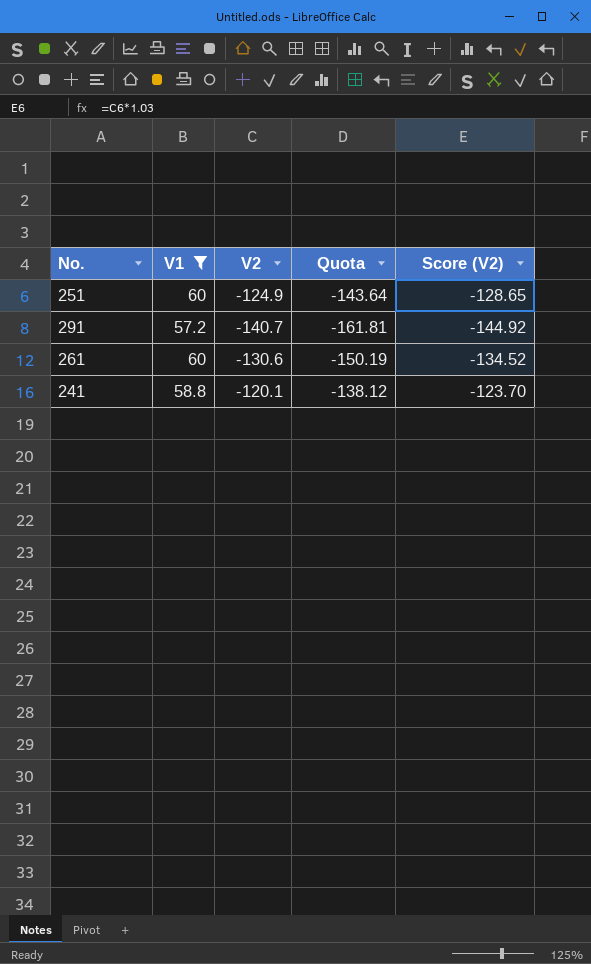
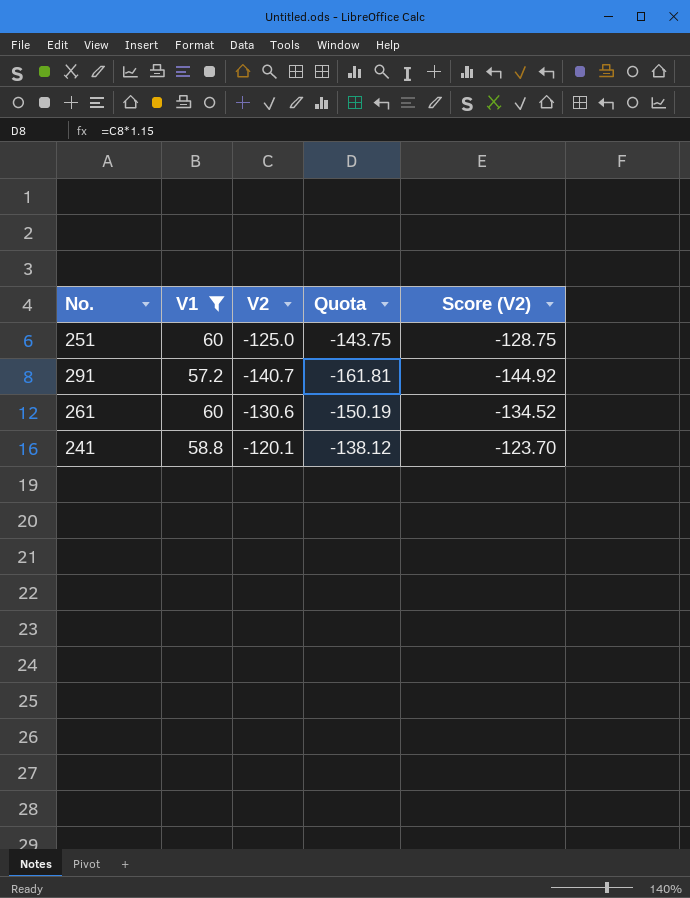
251 | V2: -124.9 -> -125.0
251 | Quota: -143.64 -> -143.75
251 | Score (V2): -128.65 -> -128.75

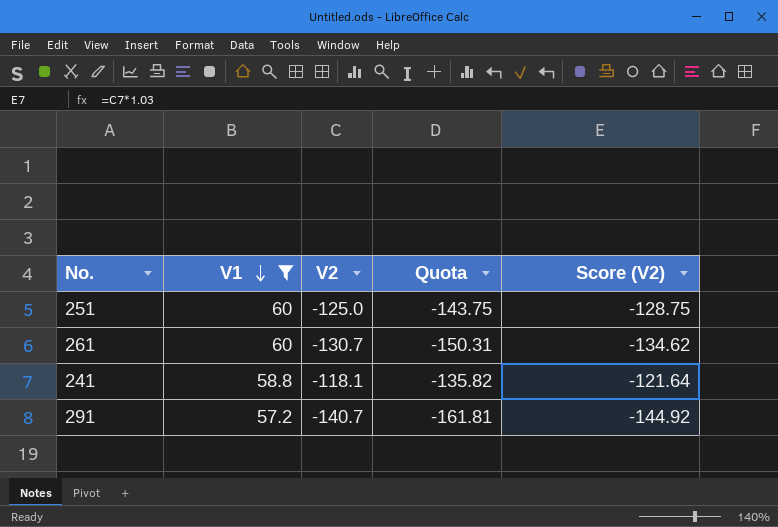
row order: none -> V1 descending
261 | V2: -130.6 -> -130.7
261 | Quota: -150.19 -> -150.31
261 | Score (V2): -134.52 -> -134.62
241 | V2: -120.1 -> -118.1
241 | Quota: -138.12 -> -135.82
241 | Score (V2): -123.70 -> -121.64

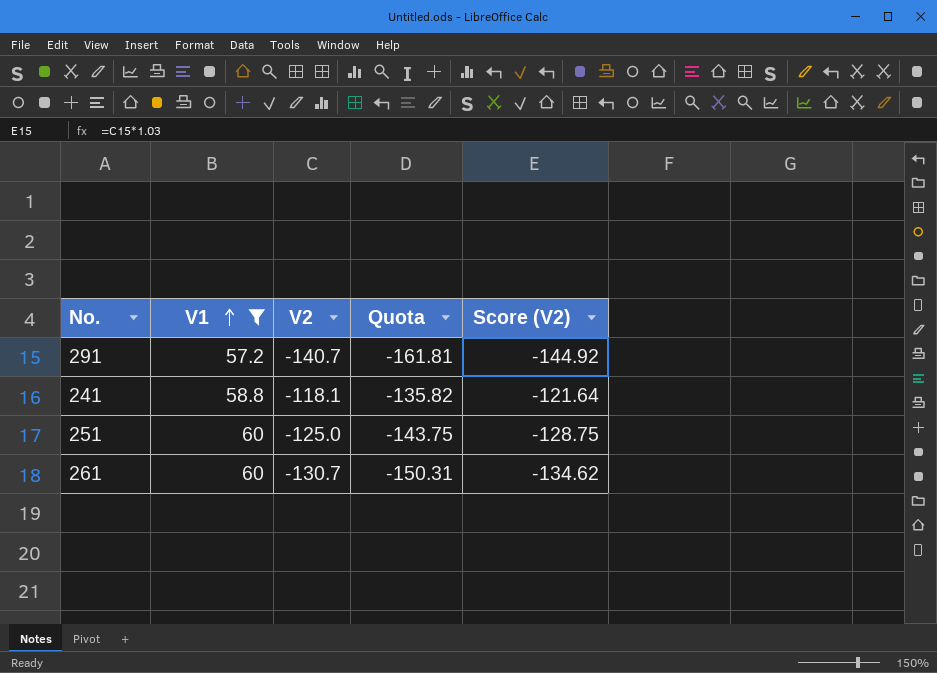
row order: V1 descending -> V1 ascending

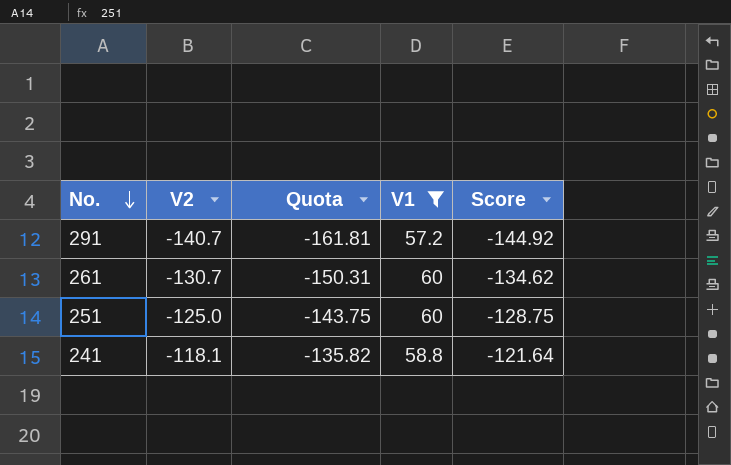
row order: V1 ascending -> No. descending
column V1 | position: 2 -> 4
column name: Score (V2) -> Score

